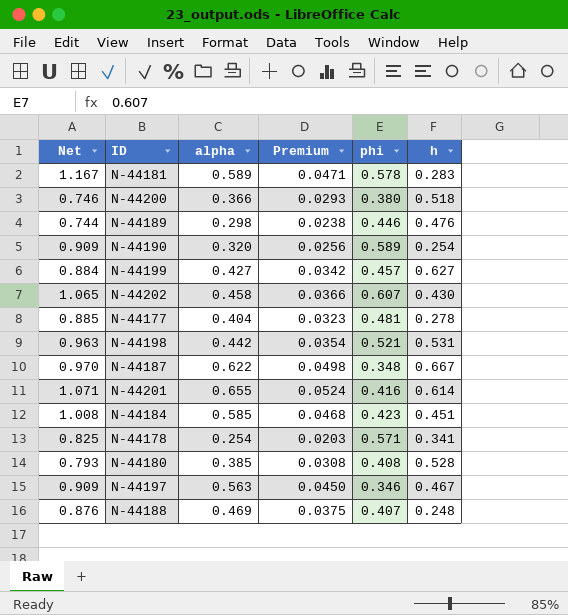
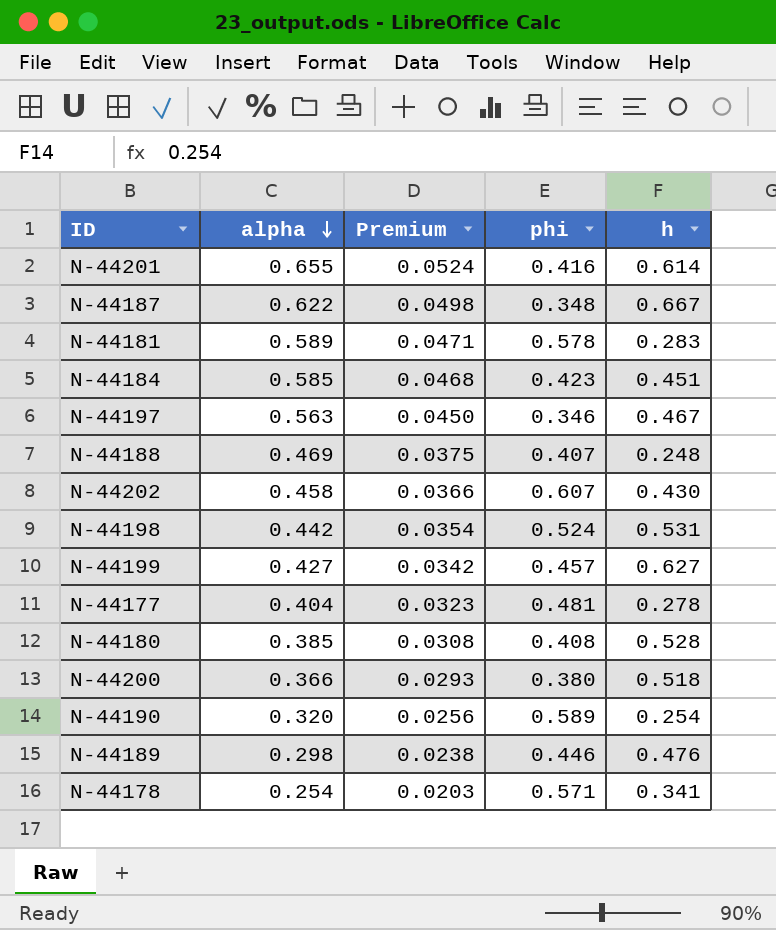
row order: none -> alpha descending
column Net | formula: [alpha] + [phi] -> none
N-44198 | phi: 0.521 -> 0.524

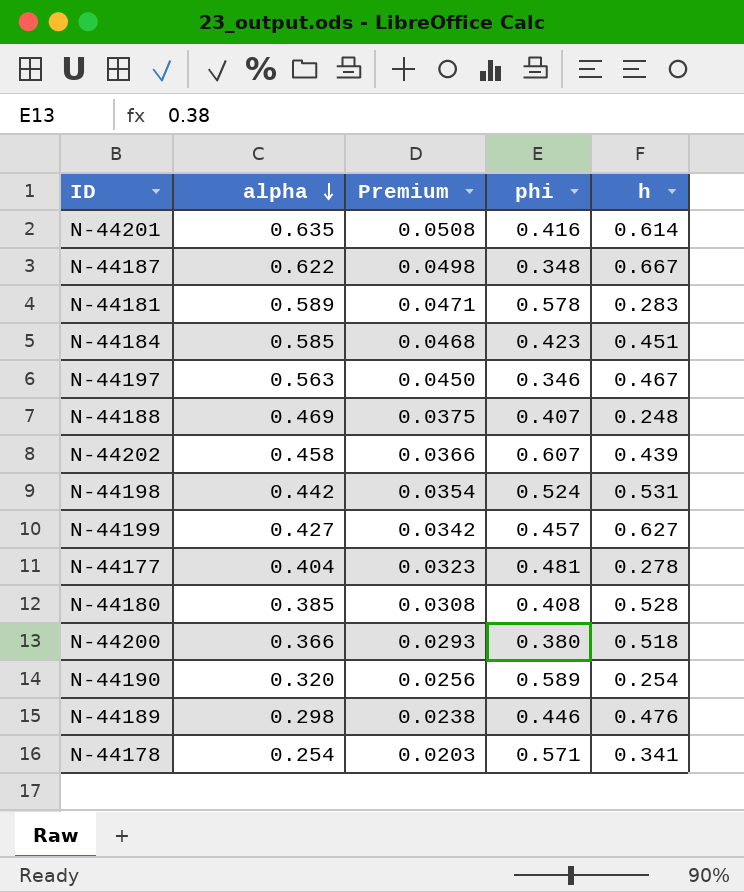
N-44201 | alpha: 0.655 -> 0.635
N-44201 | Premium: 0.0524 -> 0.0508
N-44202 | h: 0.430 -> 0.439

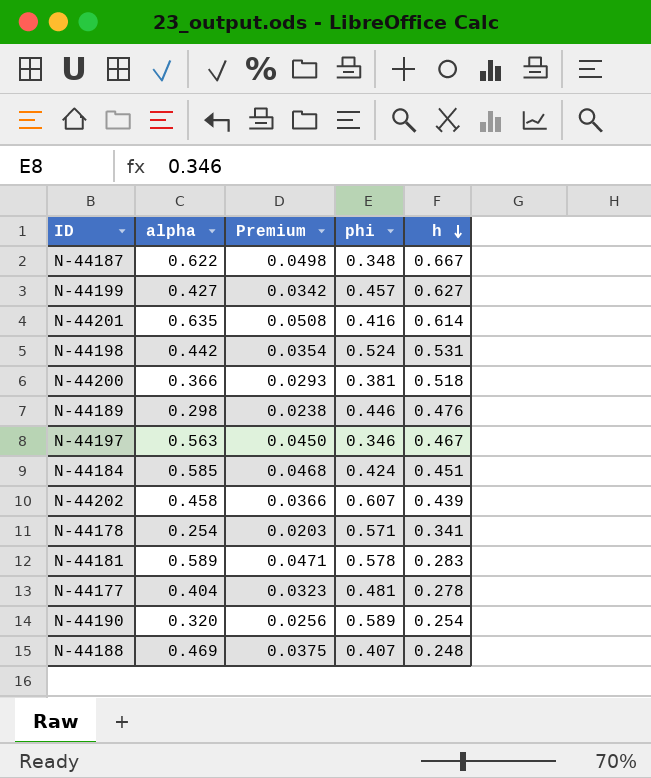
row order: alpha descending -> h descending
row N-44180: 0.385 | 0.0308 | 0.408 | 0.528 -> none
N-44200 | phi: 0.380 -> 0.381
N-44184 | phi: 0.423 -> 0.424

